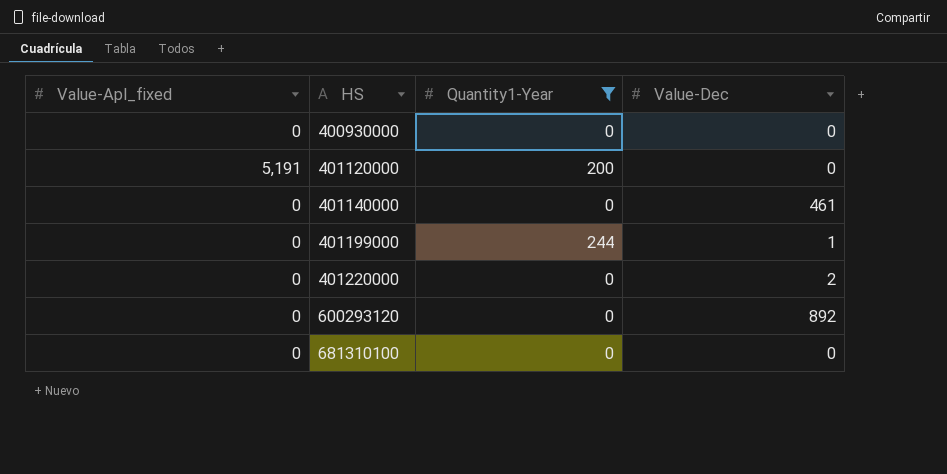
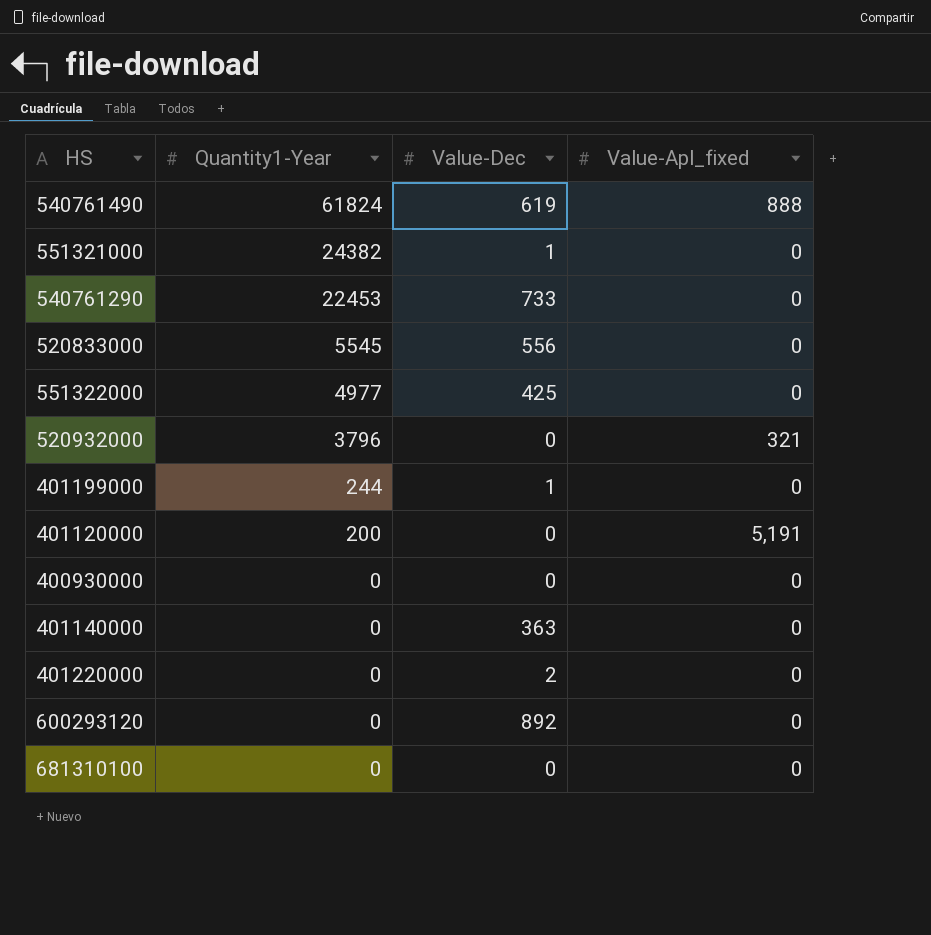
filter: Quantity1-Year <= 244 -> none
row order: HS ascending -> Quantity1-Year descending
column Value-Apl_fixed | position: 1 -> 4
401140000 | Value-Dec: 461 -> 363

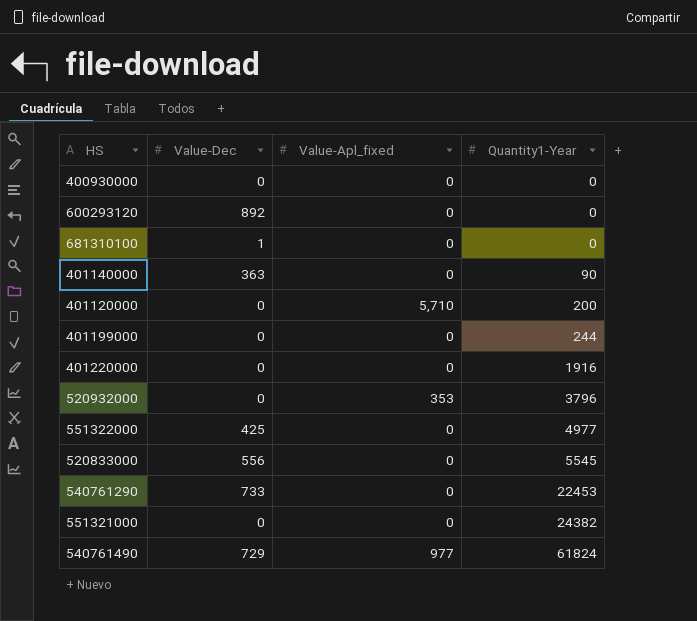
row order: Quantity1-Year descending -> Quantity1-Year ascending
column Quantity1-Year | position: 2 -> 4
681310100 | Value-Dec: 0 -> 1
401140000 | Quantity1-Year: 0 -> 90
401120000 | Value-Apl_fixed: 5,191 -> 5,710
401199000 | Value-Dec: 1 -> 0
401220000 | Value-Dec: 2 -> 0
401220000 | Quantity1-Year: 0 -> 1916
520932000 | Value-Apl_fixed: 321 -> 353
551321000 | Value-Dec: 1 -> 0
540761490 | Value-Dec: 619 -> 729
540761490 | Value-Apl_fixed: 888 -> 977

